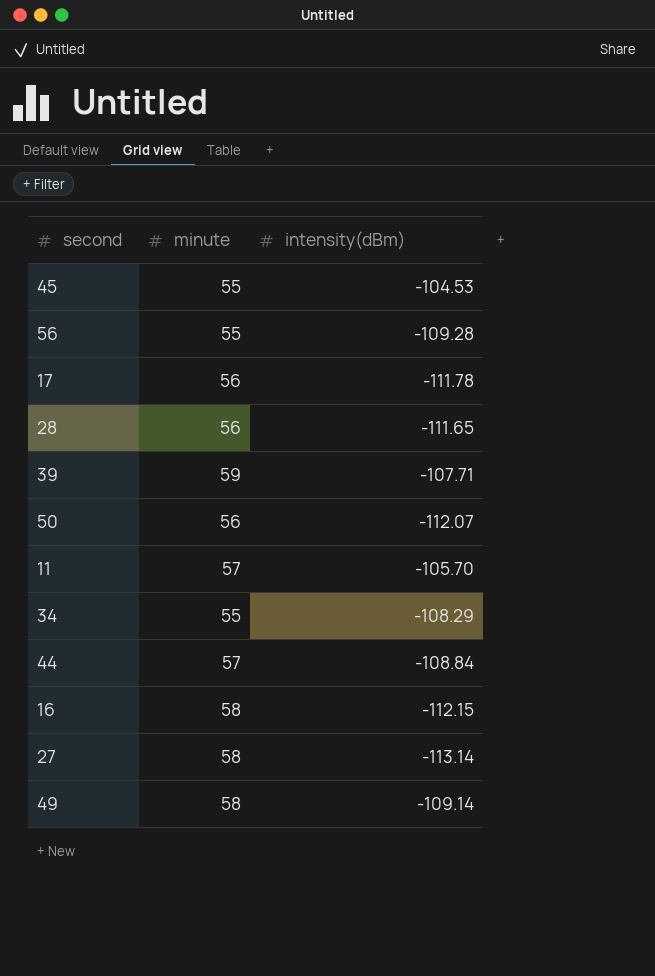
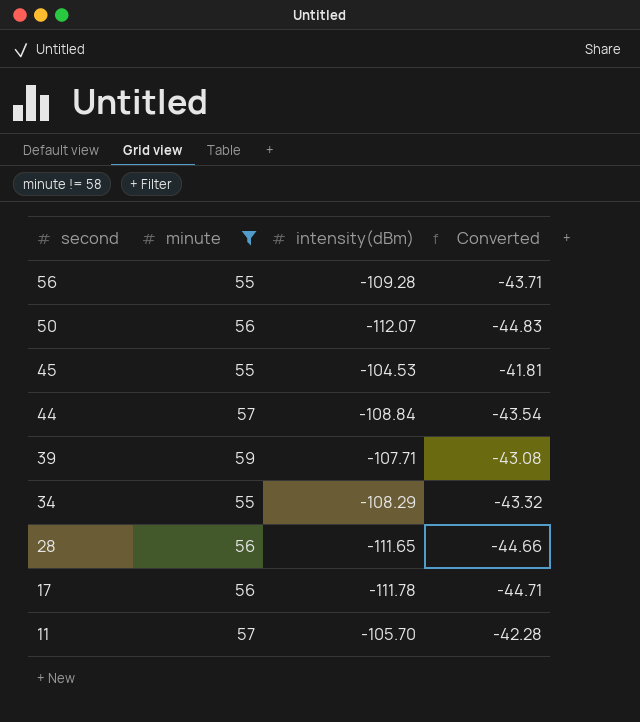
filter: none -> minute != 58
row order: none -> second descending
column Converted | formula: none -> [intensity(dBm)] * 0.4

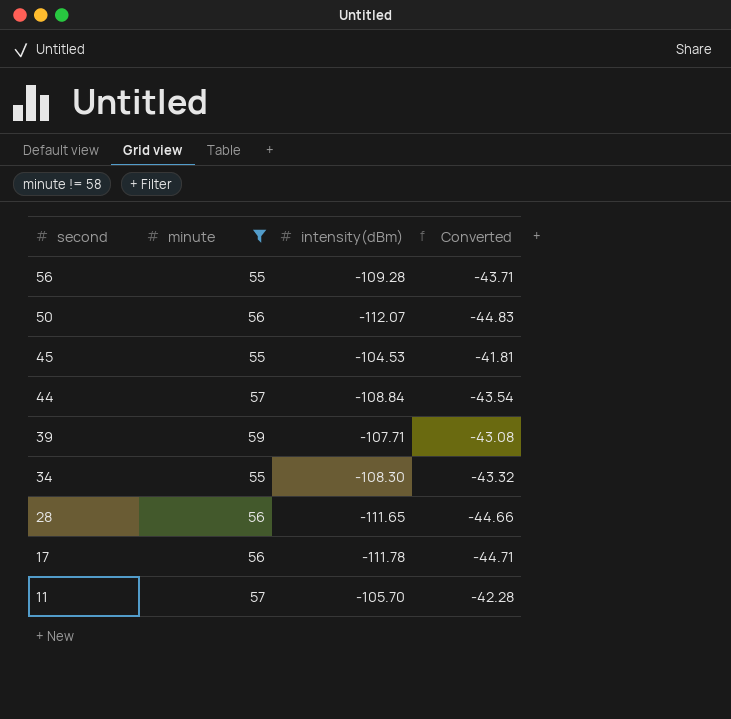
34 | intensity(dBm): -108.29 -> -108.30

